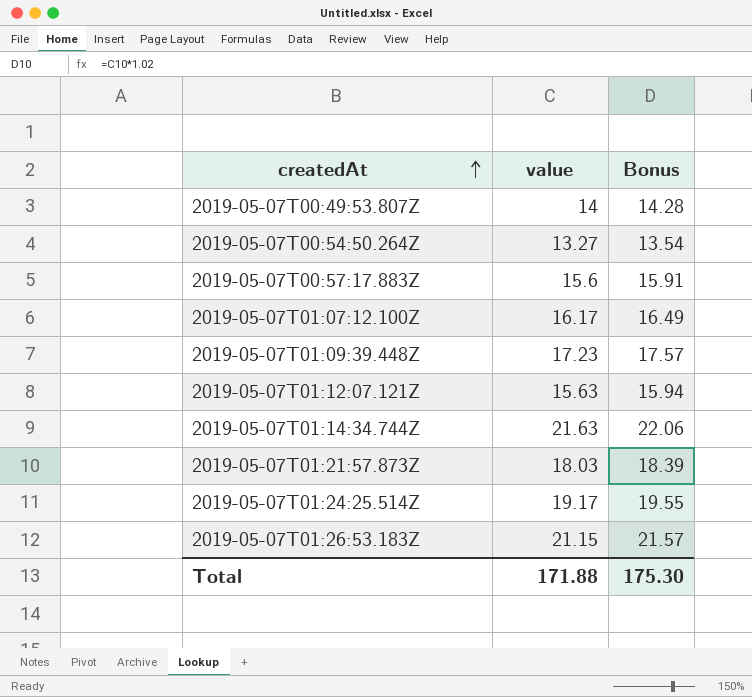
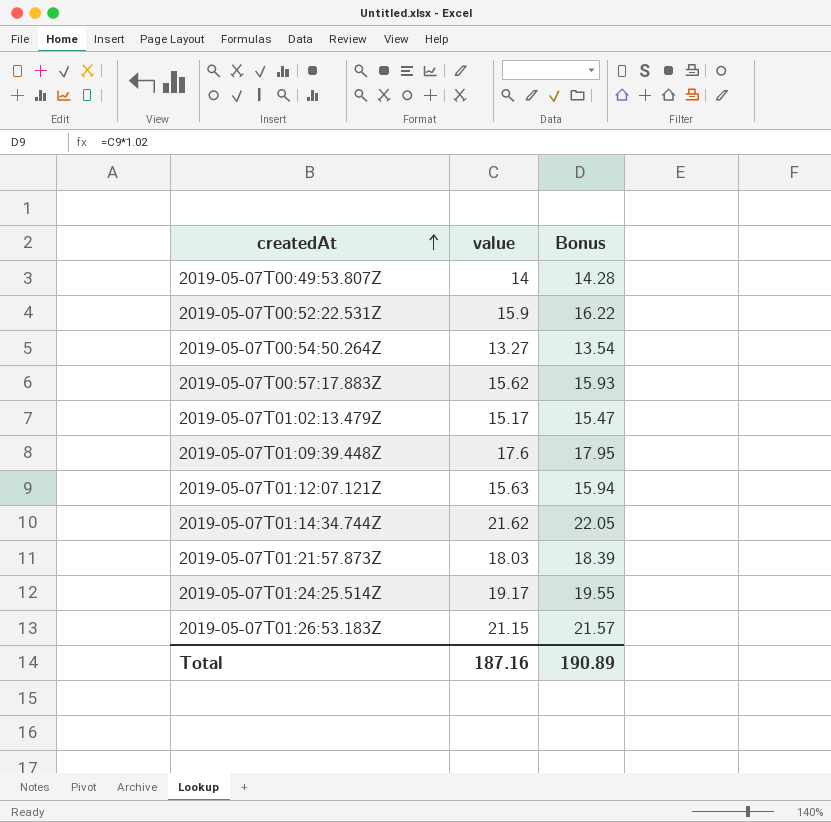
row 2019-05-07T01:07:12.100Z: 16.17 | 16.49 -> none
row 2019-05-07T00:52:22.531Z: none -> 15.9 | 16.22
2019-05-07T00:57:17.883Z | value: 15.6 -> 15.62
2019-05-07T00:57:17.883Z | Bonus: 15.91 -> 15.93
row 2019-05-07T01:02:13.479Z: none -> 15.17 | 15.47
2019-05-07T01:09:39.448Z | value: 17.23 -> 17.6
2019-05-07T01:09:39.448Z | Bonus: 17.57 -> 17.95
2019-05-07T01:14:34.744Z | value: 21.63 -> 21.62
2019-05-07T01:14:34.744Z | Bonus: 22.06 -> 22.05
Total | value: 171.88 -> 187.16
Total | Bonus: 175.30 -> 190.89

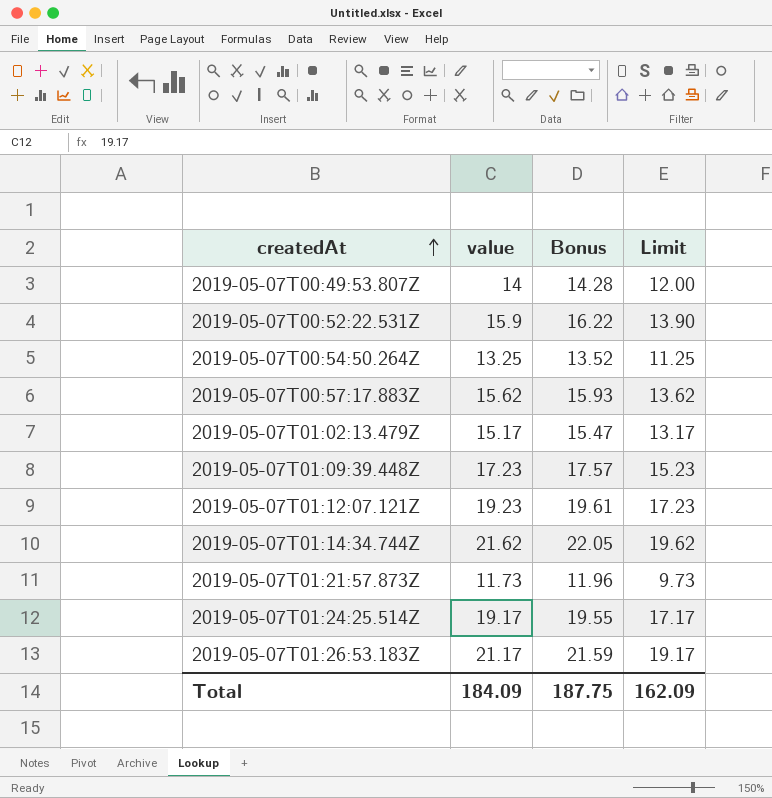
column Limit | formula: none -> [value] - 2
2019-05-07T00:54:50.264Z | value: 13.27 -> 13.25
2019-05-07T00:54:50.264Z | Bonus: 13.54 -> 13.52
2019-05-07T01:09:39.448Z | value: 17.6 -> 17.23
2019-05-07T01:09:39.448Z | Bonus: 17.95 -> 17.57
2019-05-07T01:12:07.121Z | value: 15.63 -> 19.23
2019-05-07T01:12:07.121Z | Bonus: 15.94 -> 19.61
2019-05-07T01:21:57.873Z | value: 18.03 -> 11.73
2019-05-07T01:21:57.873Z | Bonus: 18.39 -> 11.96
2019-05-07T01:26:53.183Z | value: 21.15 -> 21.17
2019-05-07T01:26:53.183Z | Bonus: 21.57 -> 21.59
Total | value: 187.16 -> 184.09
Total | Bonus: 190.89 -> 187.75

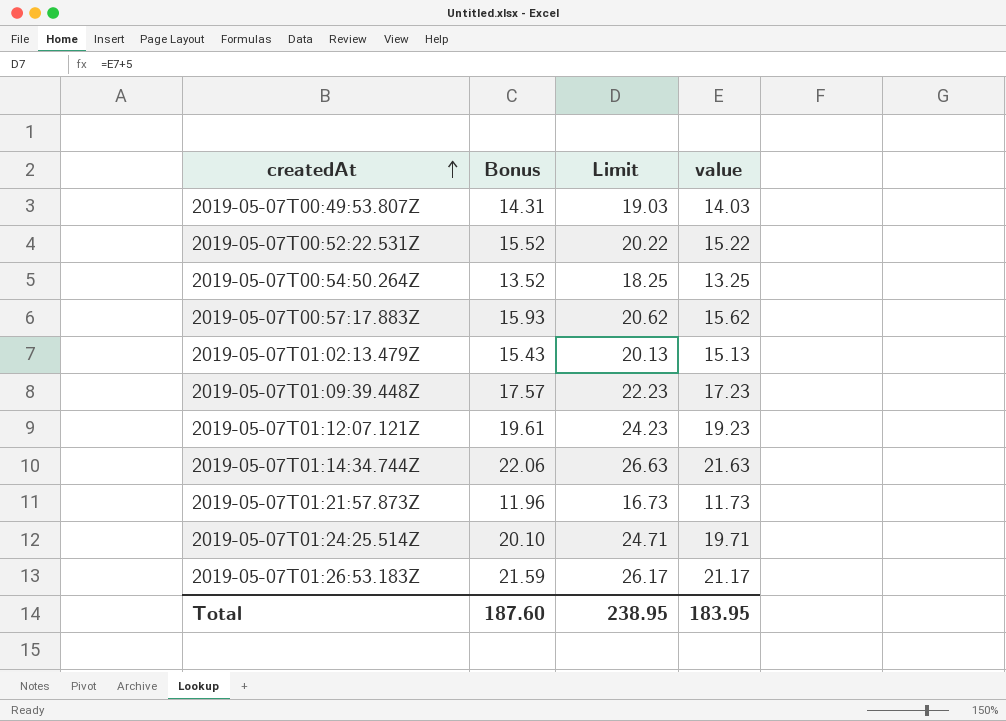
column Limit | formula: [value] - 2 -> [value] + 5
column value | position: 2 -> 4
2019-05-07T00:49:53.807Z | Bonus: 14.28 -> 14.31
2019-05-07T00:49:53.807Z | value: 14 -> 14.03
2019-05-07T00:52:22.531Z | Bonus: 16.22 -> 15.52
2019-05-07T00:52:22.531Z | value: 15.9 -> 15.22
2019-05-07T01:02:13.479Z | Bonus: 15.47 -> 15.43
2019-05-07T01:02:13.479Z | value: 15.17 -> 15.13
2019-05-07T01:14:34.744Z | Bonus: 22.05 -> 22.06
2019-05-07T01:14:34.744Z | value: 21.62 -> 21.63
2019-05-07T01:24:25.514Z | Bonus: 19.55 -> 20.10
2019-05-07T01:24:25.514Z | value: 19.17 -> 19.71
Total | Bonus: 187.75 -> 187.60
Total | Limit: 162.09 -> 238.95
Total | value: 184.09 -> 183.95

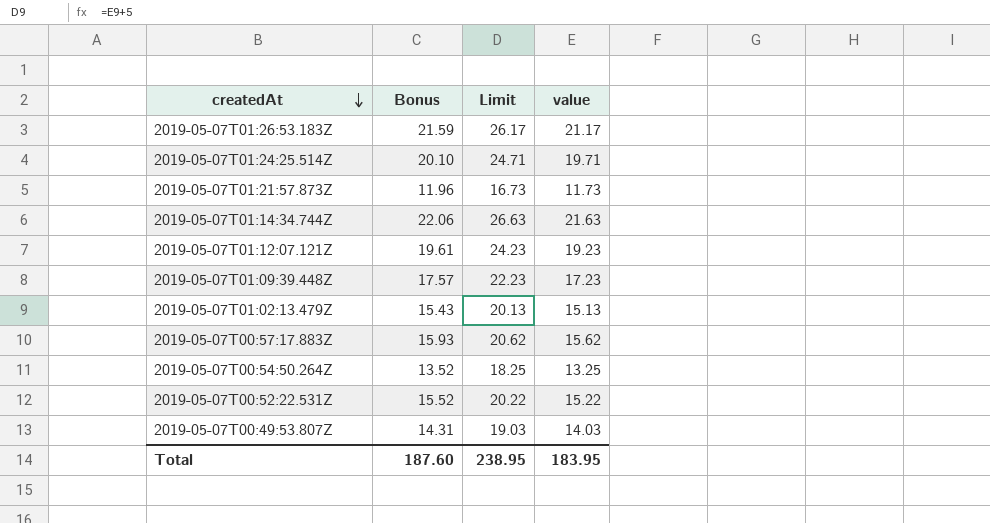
row order: createdAt ascending -> createdAt descending

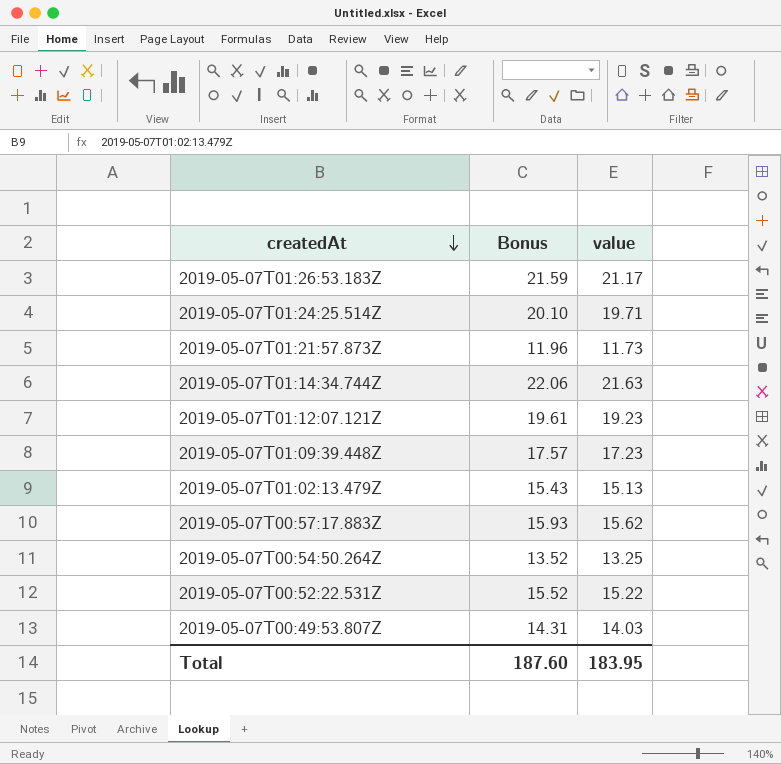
column Limit | formula: [value] + 5 -> none

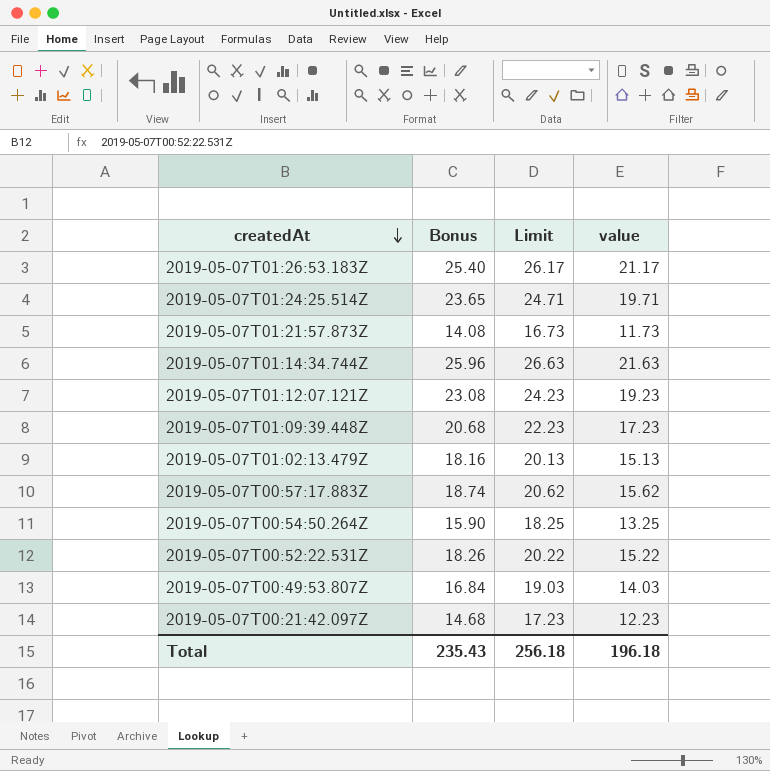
column Bonus | formula: [value] * 1.02 -> [value] * 1.2
column Limit | formula: none -> [value] + 5
row 2019-05-07T00:21:42.097Z: none -> 14.68 | 17.23 | 12.23
Total | Bonus: 187.60 -> 235.43
Total | value: 183.95 -> 196.18

